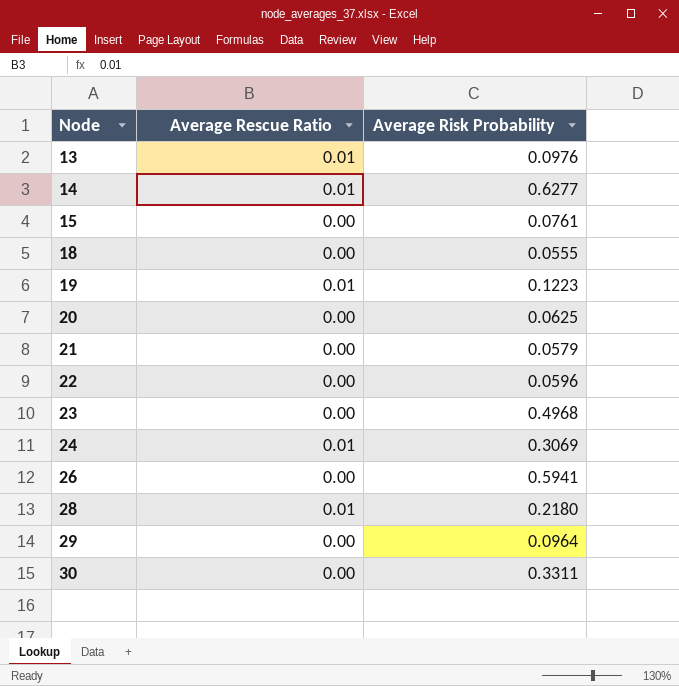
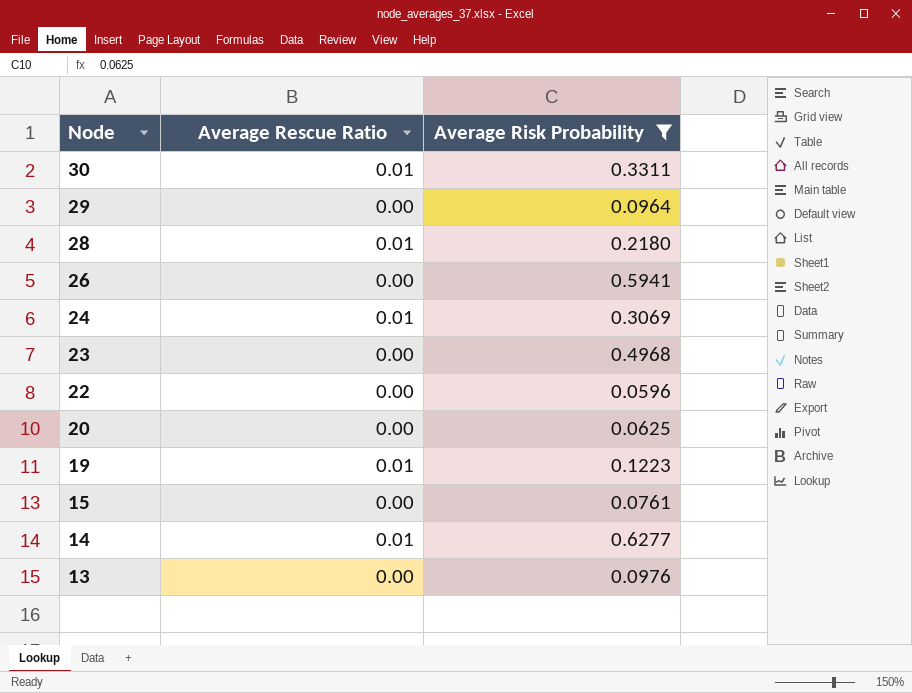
filter: none -> Average Risk Probability >= 0.0596
row order: Node ascending -> Node descending
30 | Average Rescue Ratio: 0.00 -> 0.01
13 | Average Rescue Ratio: 0.01 -> 0.00

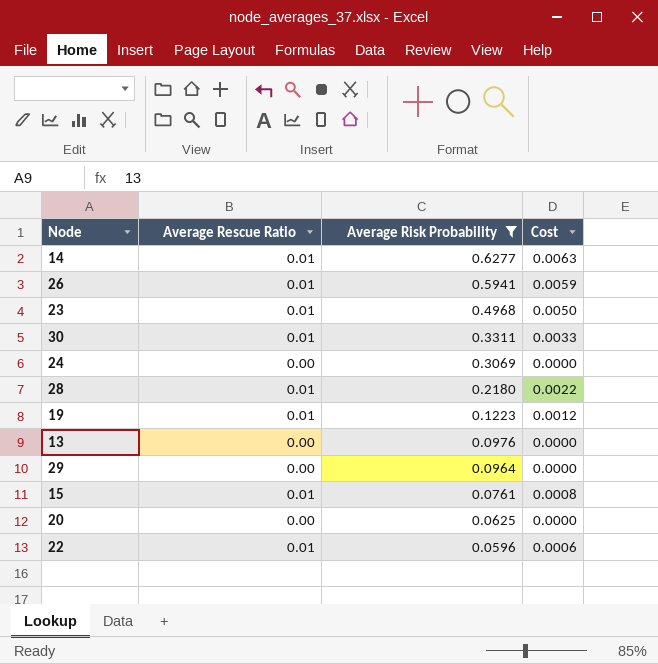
row order: Node descending -> Average Risk Probability descending
column Cost | formula: none -> [Average Rescue Ratio] * [Average Risk Probability]
26 | Average Rescue Ratio: 0.00 -> 0.01
23 | Average Rescue Ratio: 0.00 -> 0.01
24 | Average Rescue Ratio: 0.01 -> 0.00
15 | Average Rescue Ratio: 0.00 -> 0.01
22 | Average Rescue Ratio: 0.00 -> 0.01

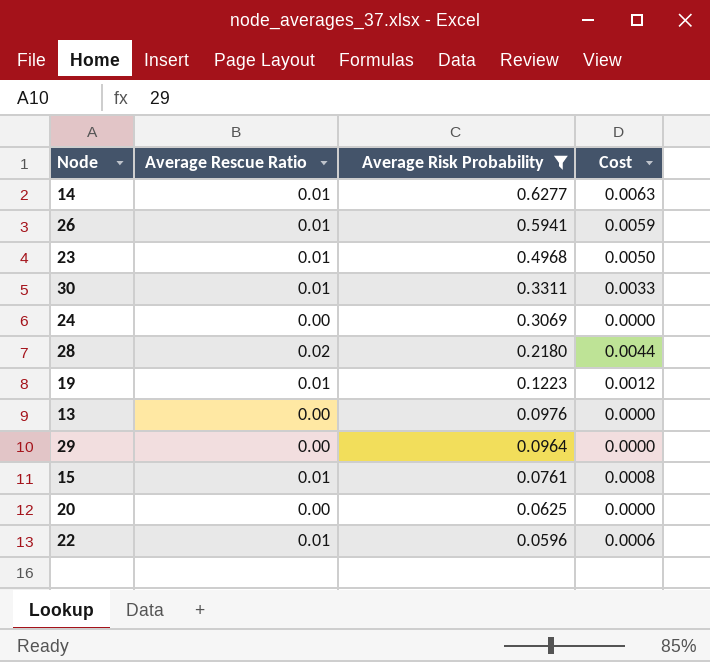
28 | Average Rescue Ratio: 0.01 -> 0.02
28 | Cost: 0.0022 -> 0.0044

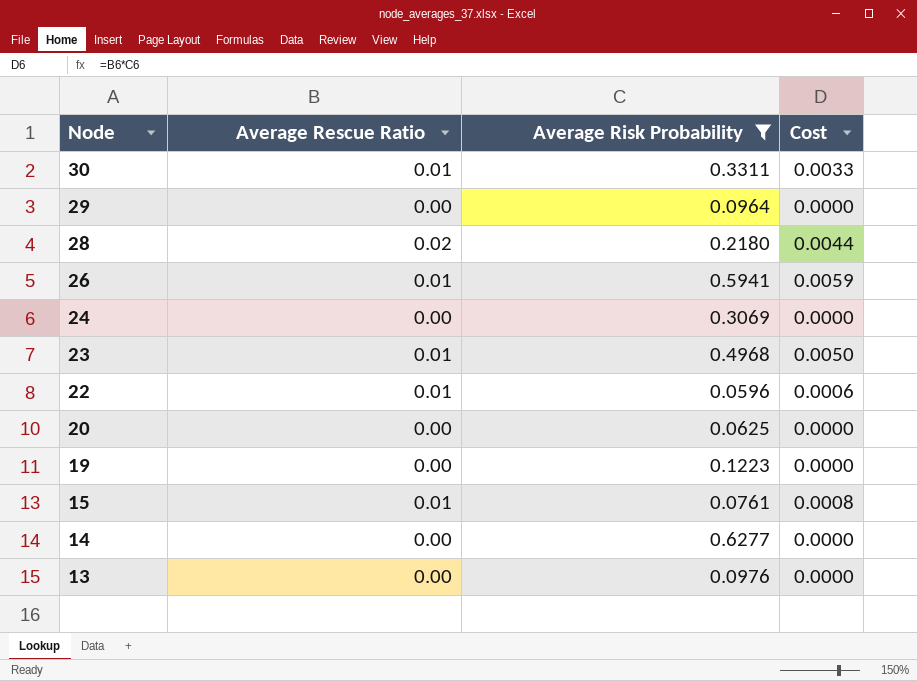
row order: Average Risk Probability descending -> Node descending
19 | Average Rescue Ratio: 0.01 -> 0.00
19 | Cost: 0.0012 -> 0.0000
14 | Average Rescue Ratio: 0.01 -> 0.00
14 | Cost: 0.0063 -> 0.0000

